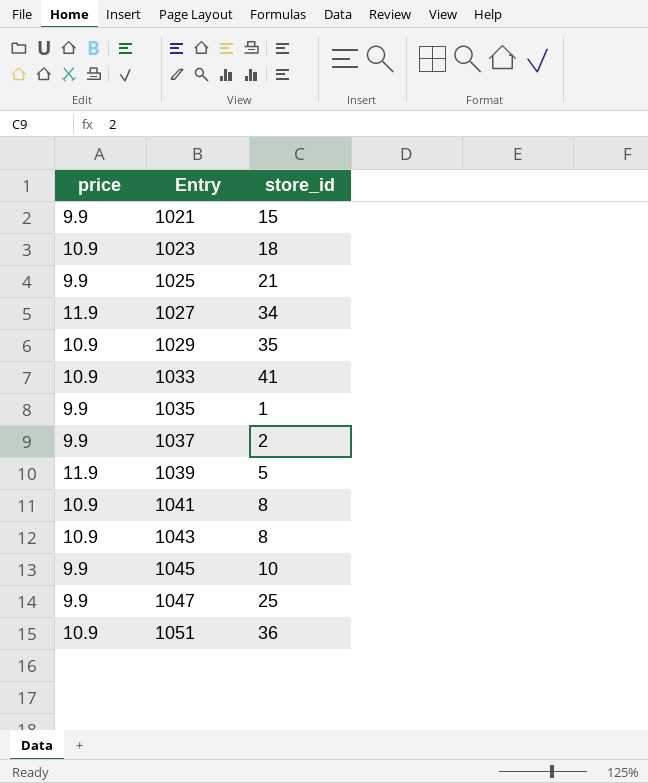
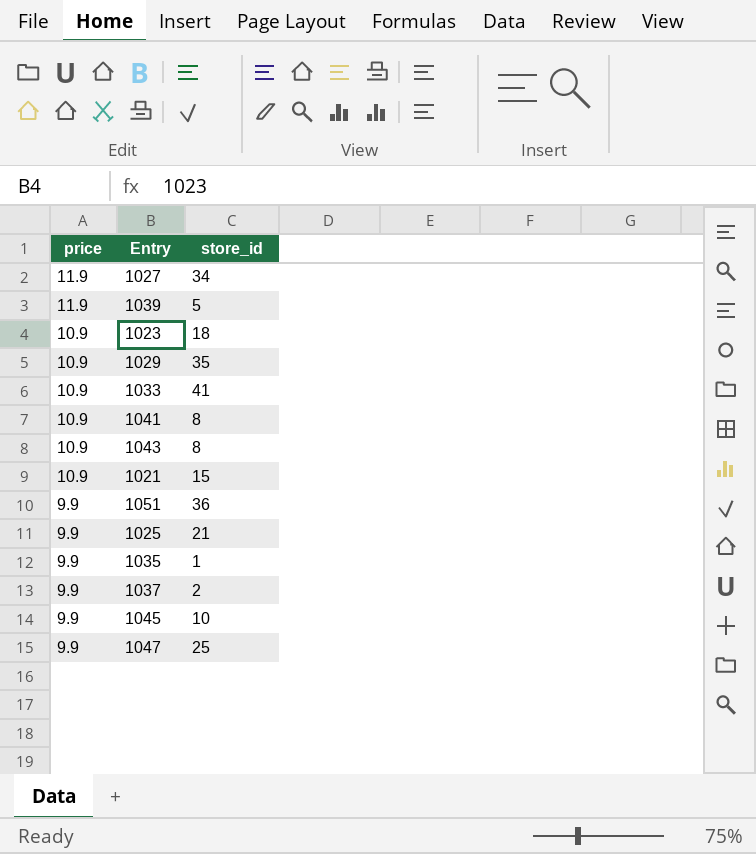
row order: Entry ascending -> price descending
1021 | price: 9.9 -> 10.9
1051 | price: 10.9 -> 9.9

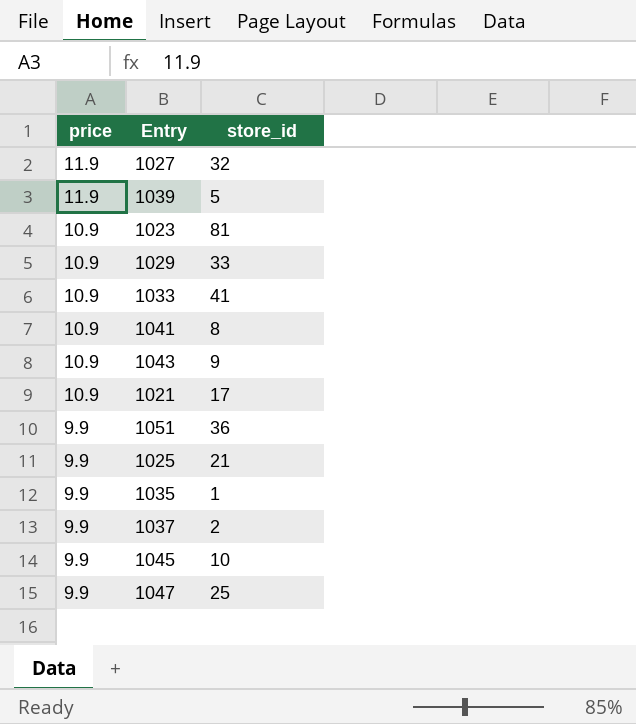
1027 | store_id: 34 -> 32
1023 | store_id: 18 -> 81
1029 | store_id: 35 -> 33
1043 | store_id: 8 -> 9
1021 | store_id: 15 -> 17

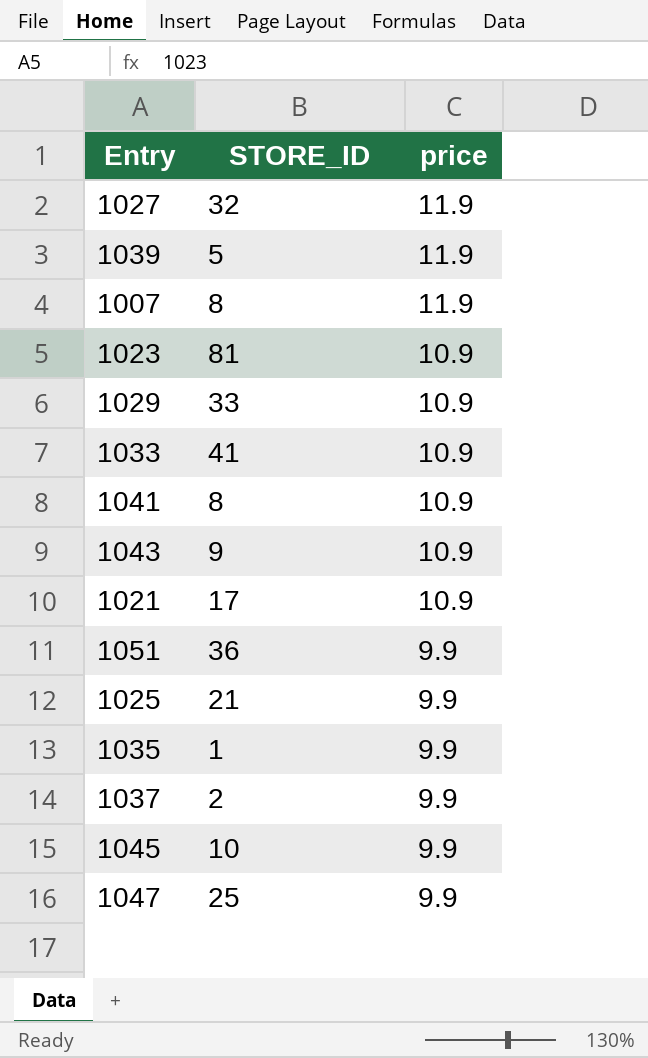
column name: store_id -> STORE_ID
column price | position: 1 -> 3
row 1007: none -> 8 | 11.9

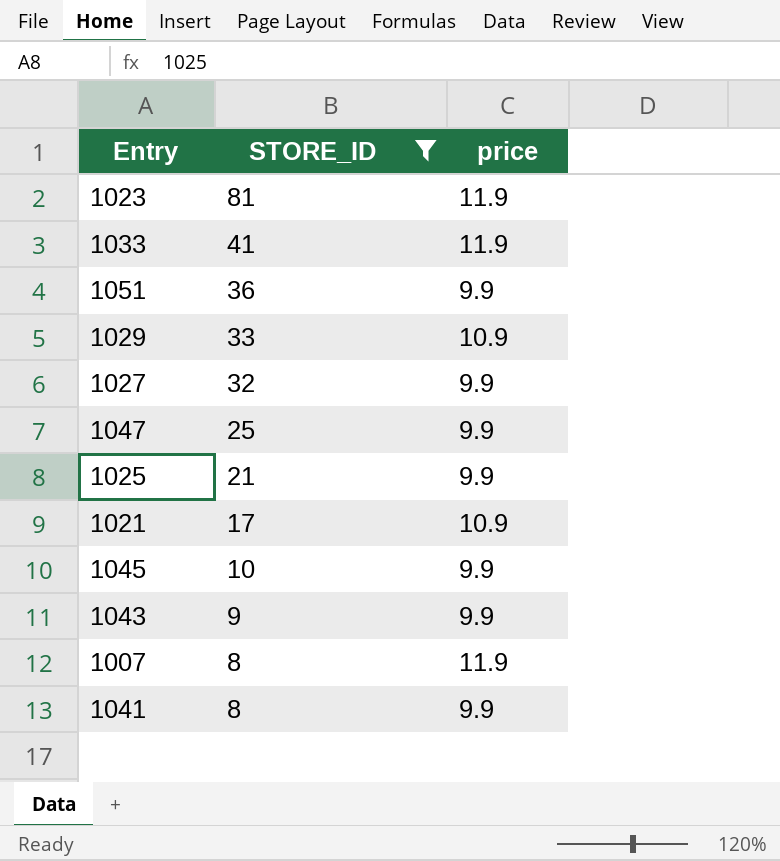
filter: none -> STORE_ID >= 8
row order: price descending -> STORE_ID descending
1023 | price: 10.9 -> 11.9
1033 | price: 10.9 -> 11.9
1027 | price: 11.9 -> 9.9
1043 | price: 10.9 -> 9.9
1041 | price: 10.9 -> 9.9

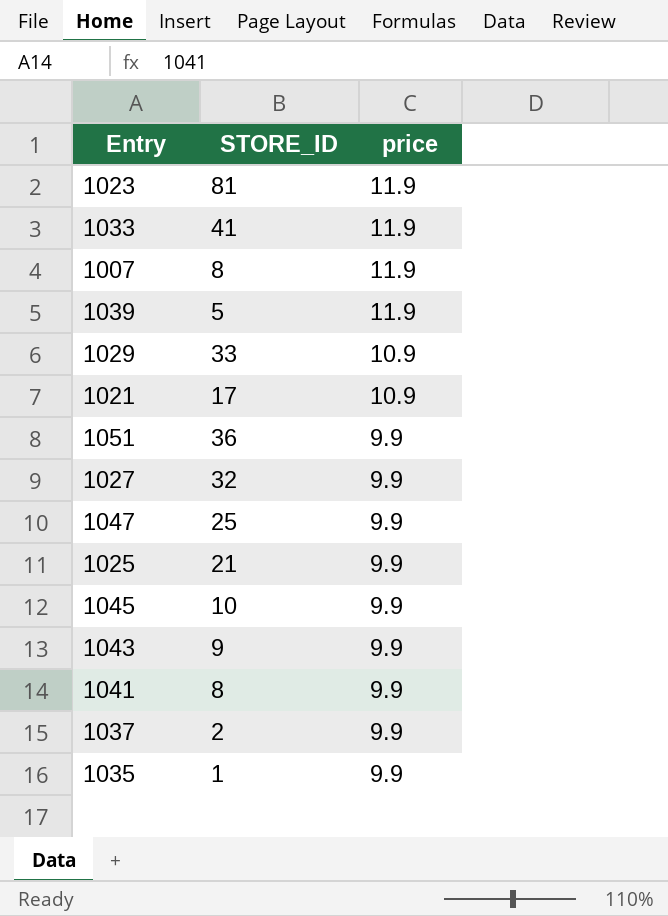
filter: STORE_ID >= 8 -> none
row order: STORE_ID descending -> price descending

